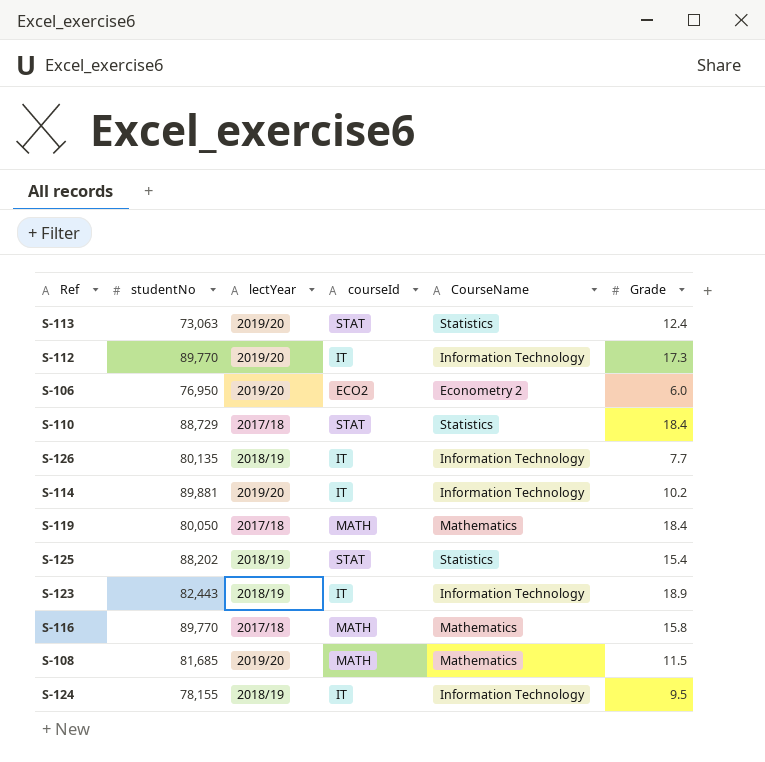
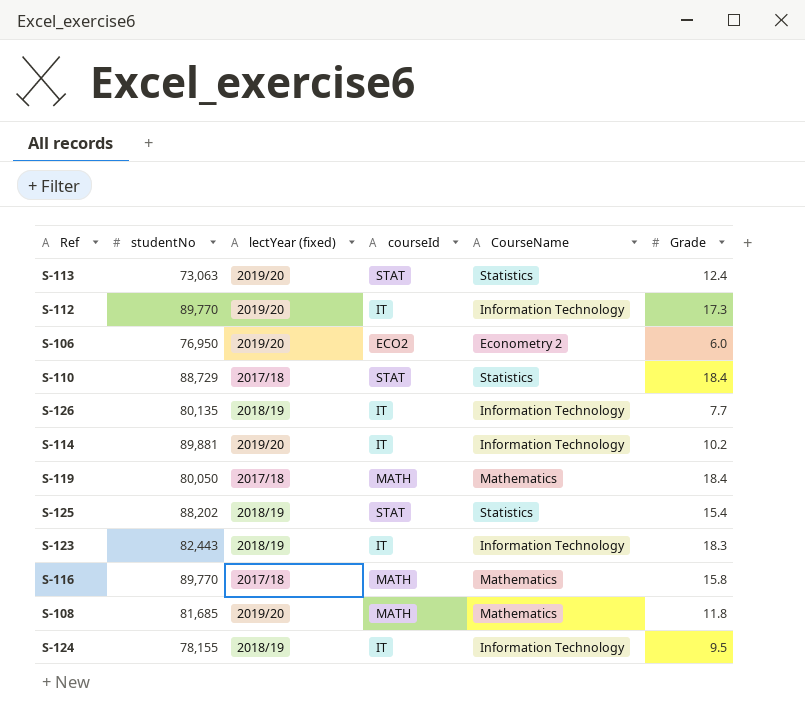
column name: lectYear -> lectYear (fixed)
S-123 | Grade: 18.9 -> 18.3
S-108 | Grade: 11.5 -> 11.8

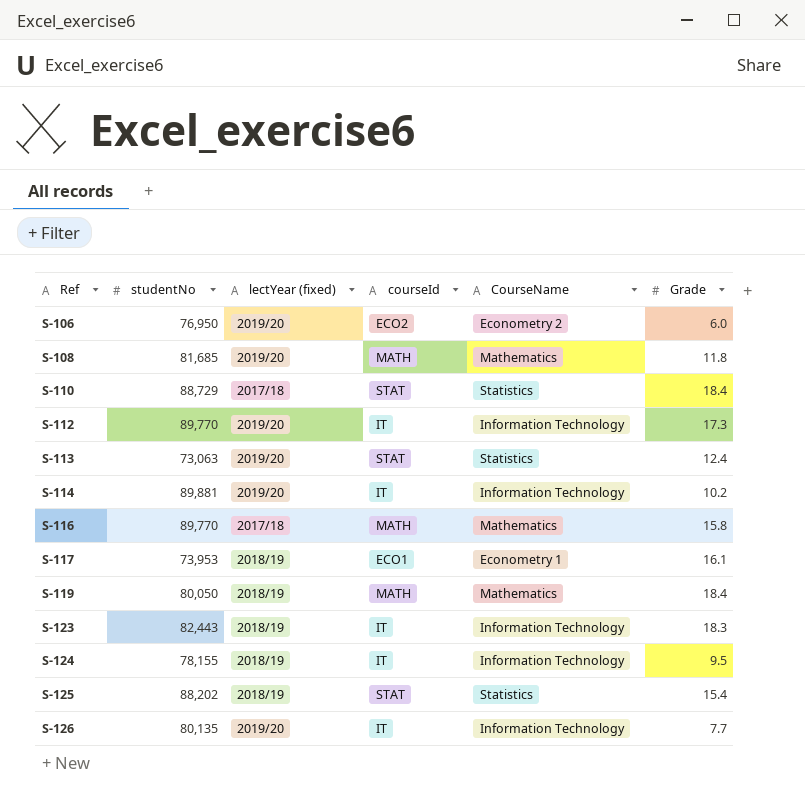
row order: none -> Ref ascending
row S-117: none -> 73,953 | 2018/19 | ECO1 | Econometry 1 | 16.1
S-119 | lectYear (fixed): 2017/18 -> 2018/19
S-126 | lectYear (fixed): 2018/19 -> 2019/20

